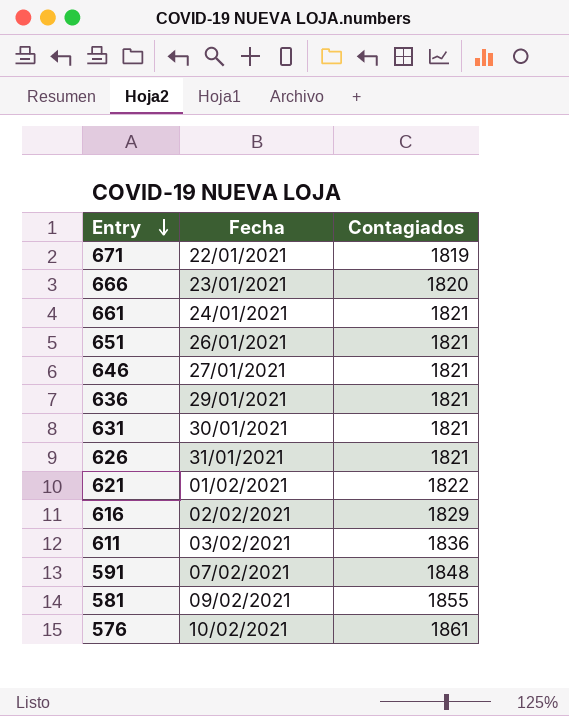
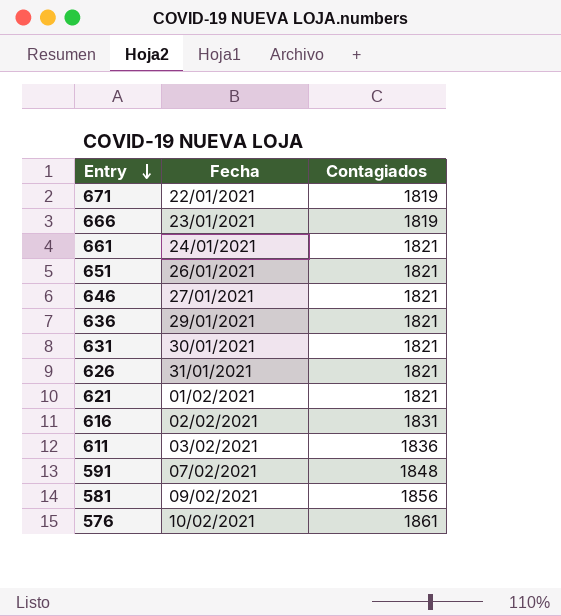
666 | Contagiados: 1820 -> 1819
621 | Contagiados: 1822 -> 1821
616 | Contagiados: 1829 -> 1831
581 | Contagiados: 1855 -> 1856

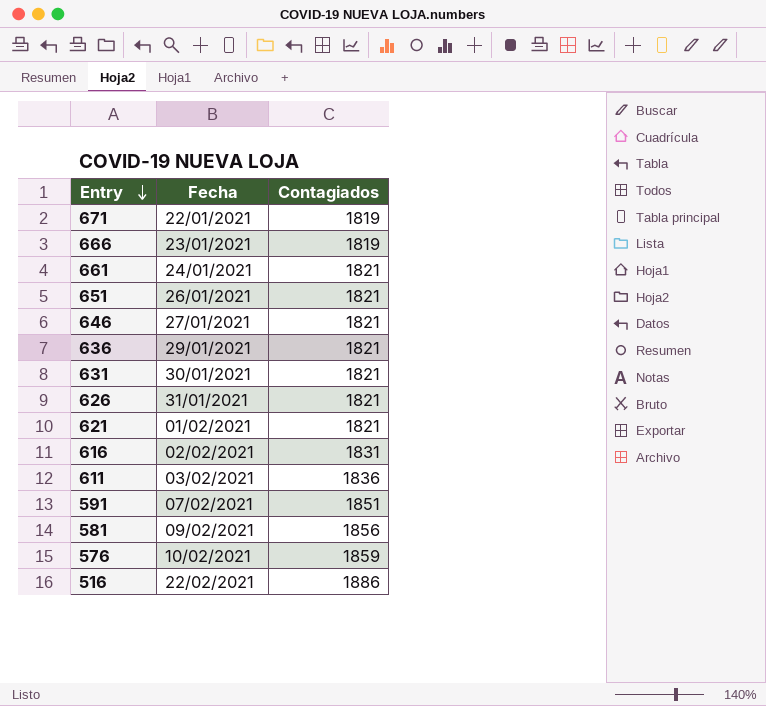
591 | Contagiados: 1848 -> 1851
576 | Contagiados: 1861 -> 1859
row 516: none -> 22/02/2021 | 1886

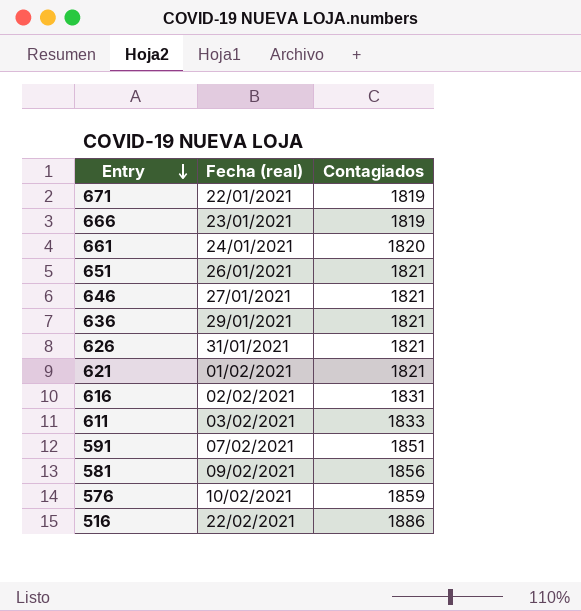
column name: Fecha -> Fecha (real)
row 631: 30/01/2021 | 1821 -> none
661 | Contagiados: 1821 -> 1820
611 | Contagiados: 1836 -> 1833

